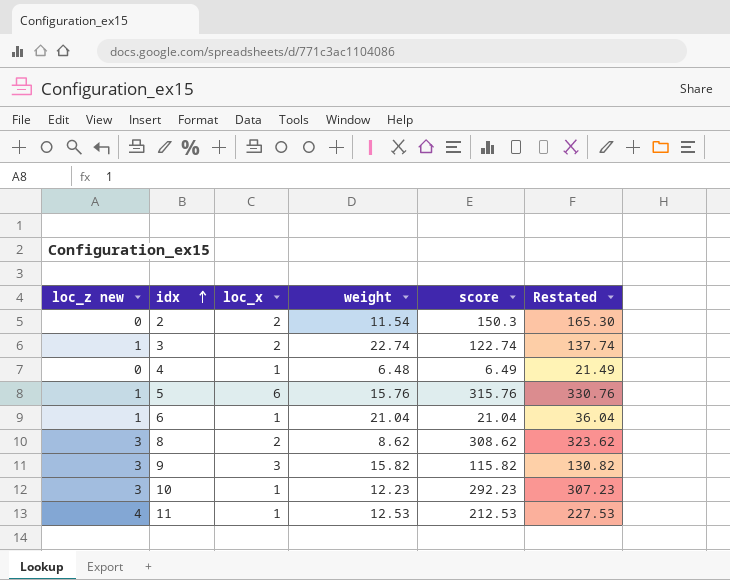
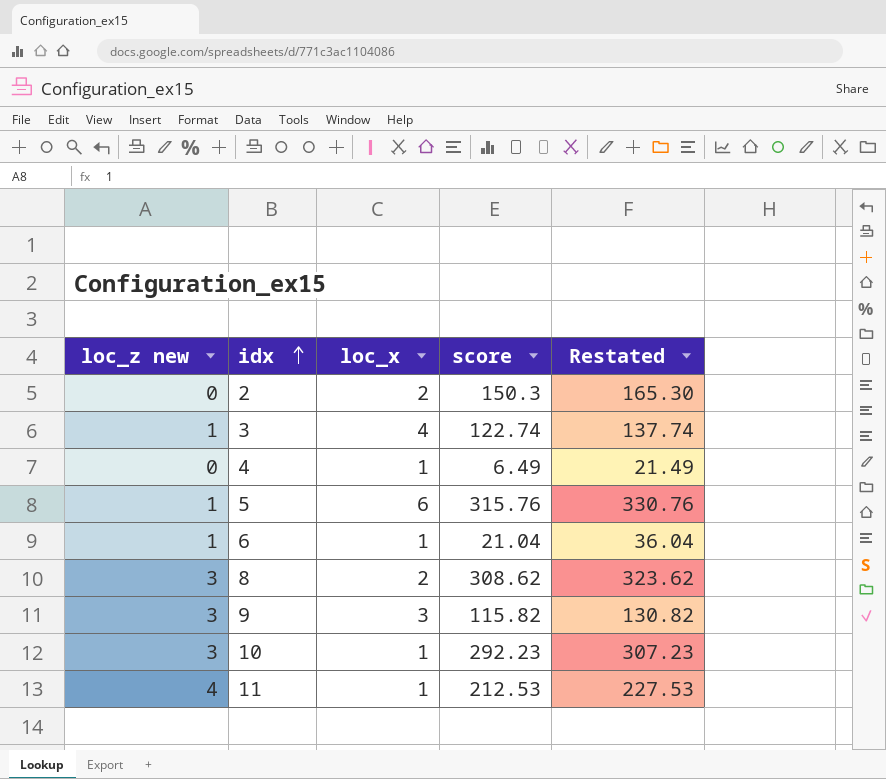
column weight | position: 4 -> none
3 | loc_x: 2 -> 4

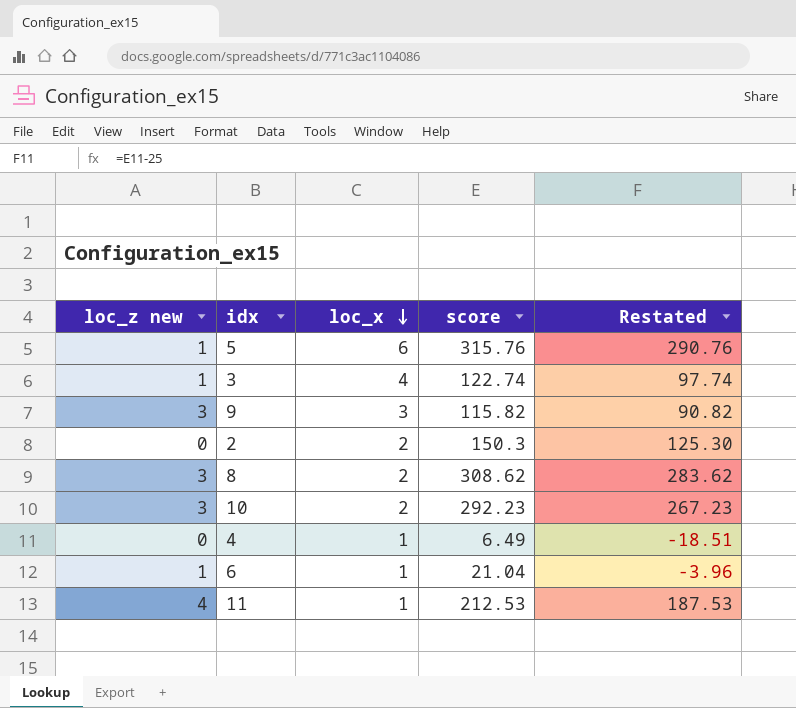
row order: idx ascending -> loc_x descending
column Restated | formula: [score] + 15 -> [score] - 25
10 | loc_x: 1 -> 2

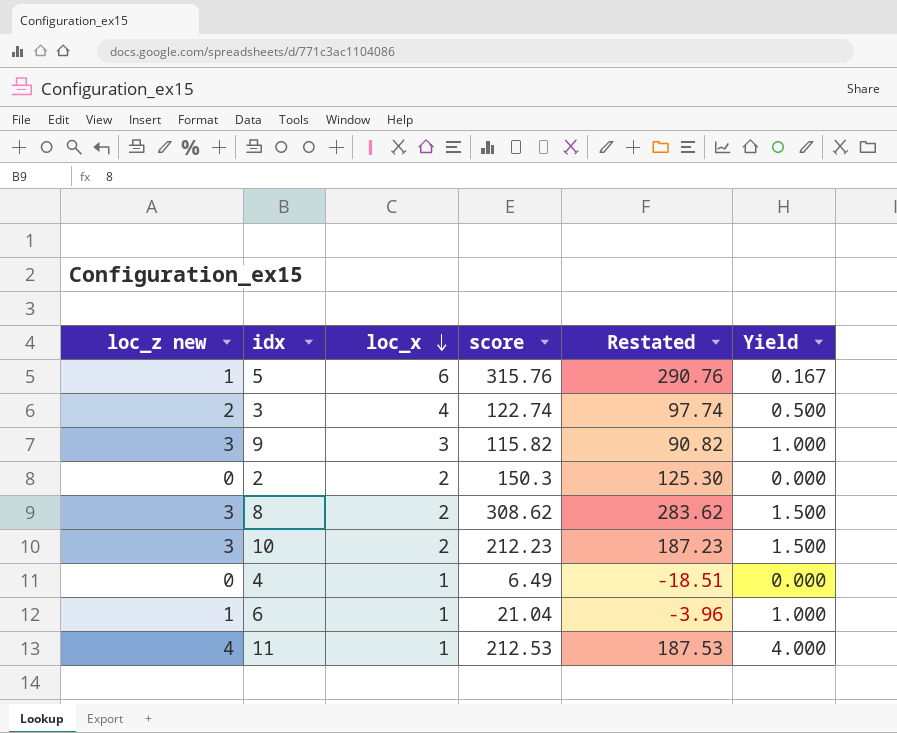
column Yield | formula: none -> [loc_z new] / [loc_x]
3 | loc_z new: 1 -> 2
10 | score: 292.23 -> 212.23
10 | Restated: 267.23 -> 187.23

